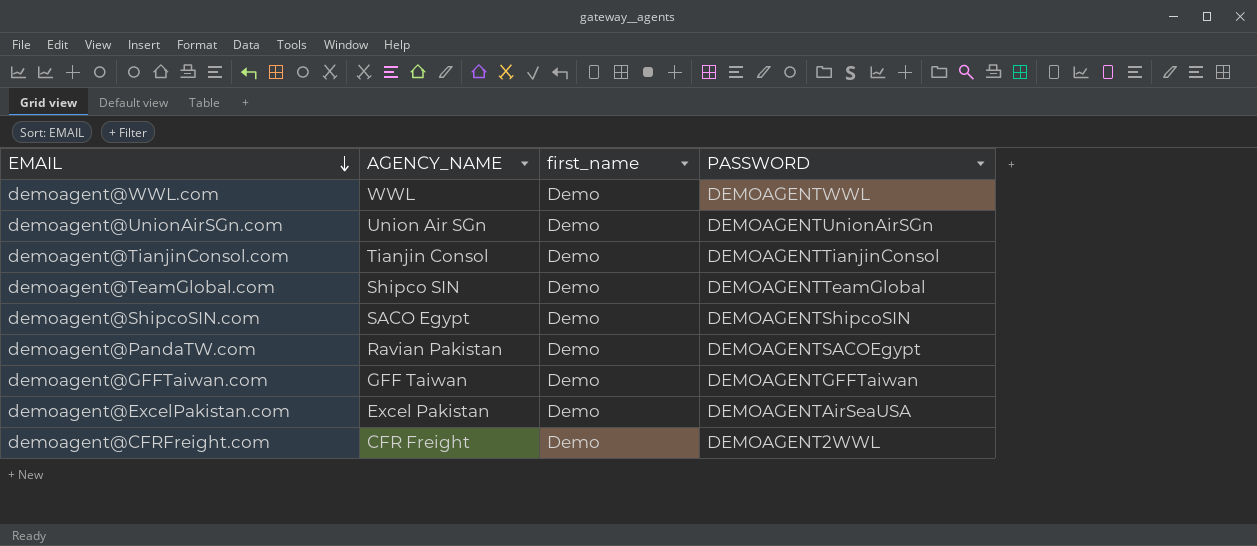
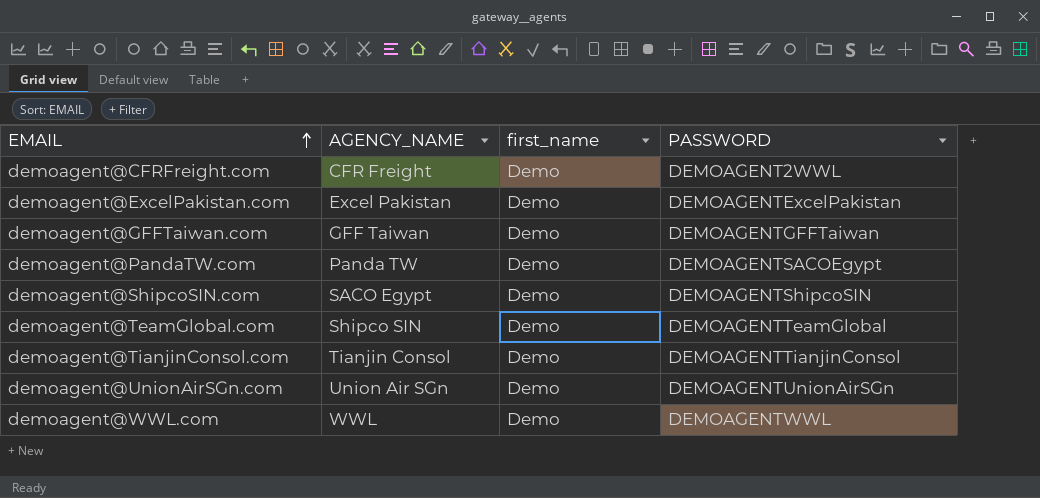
row order: EMAIL descending -> EMAIL ascending
demoagent@ExcelPakistan.com | PASSWORD: DEMOAGENTAirSeaUSA -> DEMOAGENTExcelPakistan
demoagent@PandaTW.com | AGENCY_NAME: Ravian Pakistan -> Panda TW

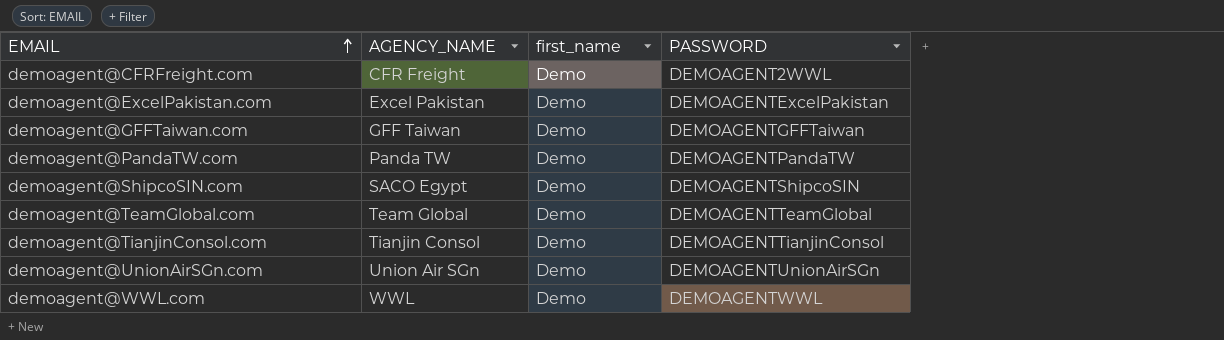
demoagent@PandaTW.com | PASSWORD: DEMOAGENTSACOEgypt -> DEMOAGENTPandaTW
demoagent@TeamGlobal.com | AGENCY_NAME: Shipco SIN -> Team Global

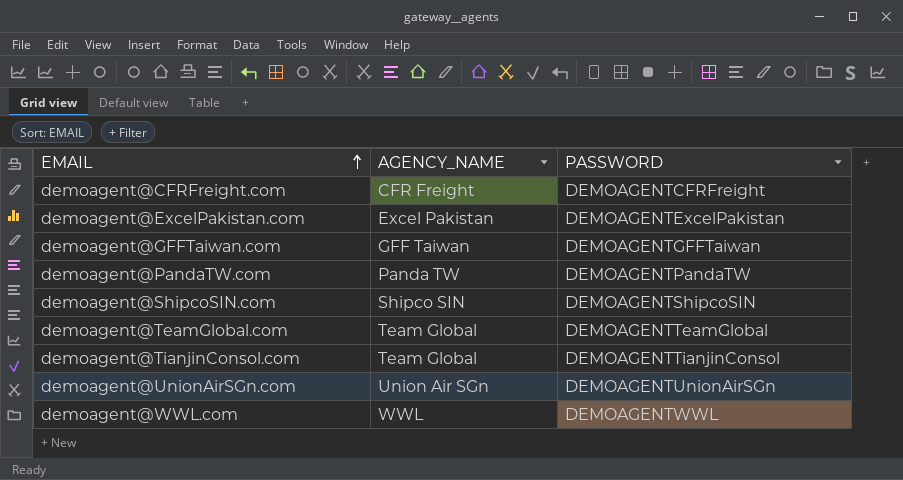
column first_name | position: 3 -> none
demoagent@CFRFreight.com | PASSWORD: DEMOAGENT2WWL -> DEMOAGENTCFRFreight
demoagent@ShipcoSIN.com | AGENCY_NAME: SACO Egypt -> Shipco SIN
demoagent@TianjinConsol.com | AGENCY_NAME: Tianjin Consol -> Team Global

